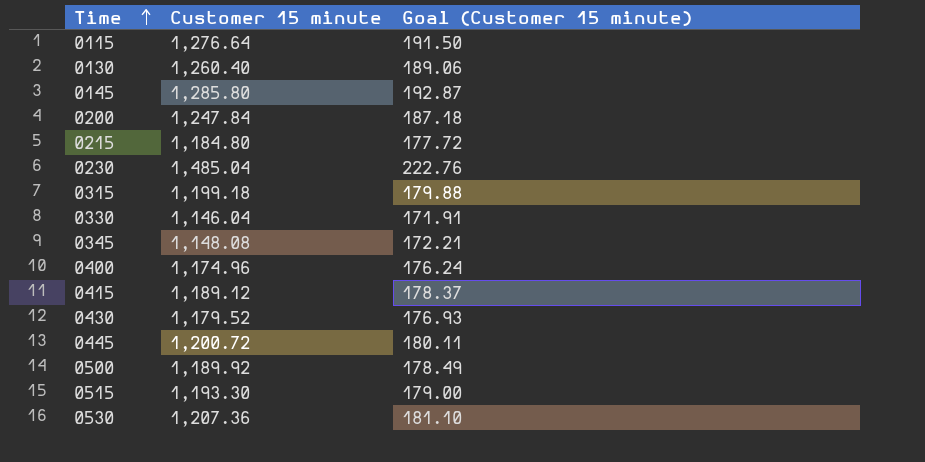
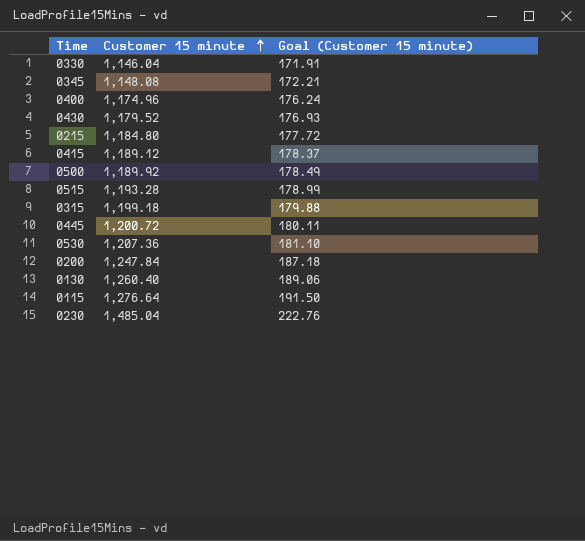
row order: Time ascending -> Customer 15 minute ascending
row 0145: 1,285.80 | 192.87 -> none
0515 | Customer 15 minute: 1,193.30 -> 1,193.28
0515 | Goal (Customer 15 minute): 179.00 -> 178.99

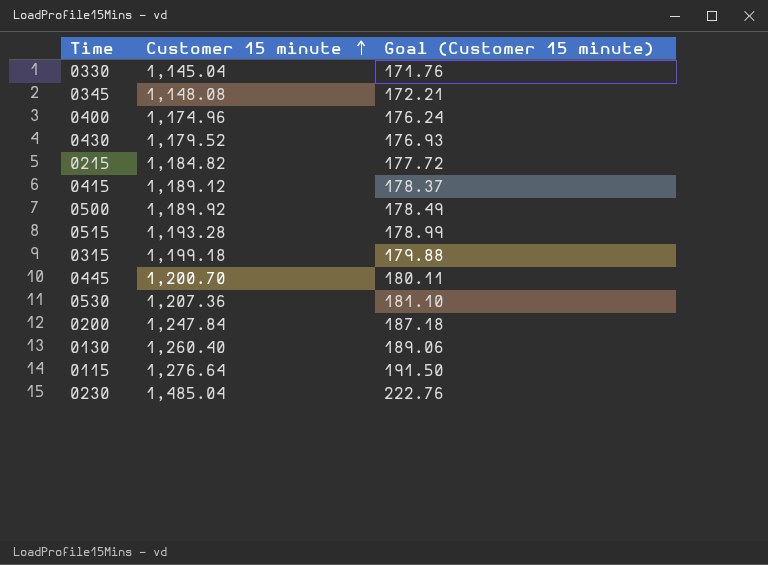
0330 | Customer 15 minute: 1,146.04 -> 1,145.04
0330 | Goal (Customer 15 minute): 171.91 -> 171.76
0215 | Customer 15 minute: 1,184.80 -> 1,184.82
0445 | Customer 15 minute: 1,200.72 -> 1,200.70

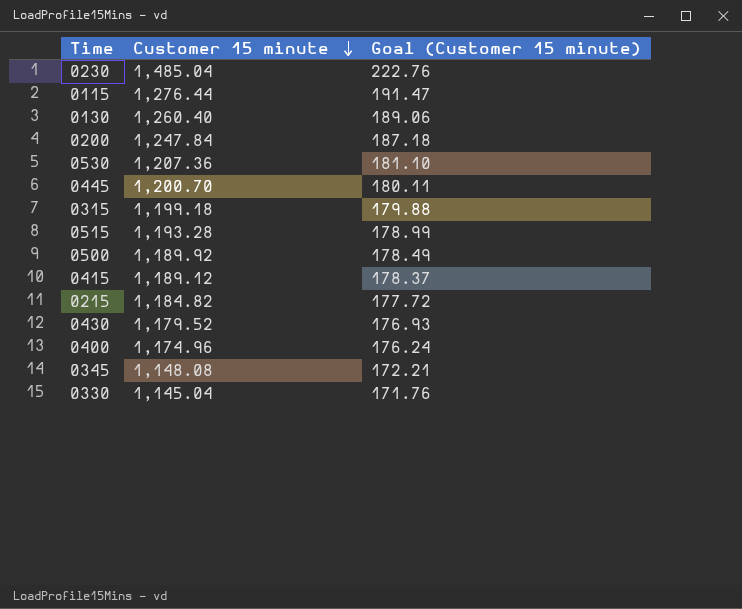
row order: Customer 15 minute ascending -> Customer 15 minute descending
0115 | Customer 15 minute: 1,276.64 -> 1,276.44
0115 | Goal (Customer 15 minute): 191.50 -> 191.47

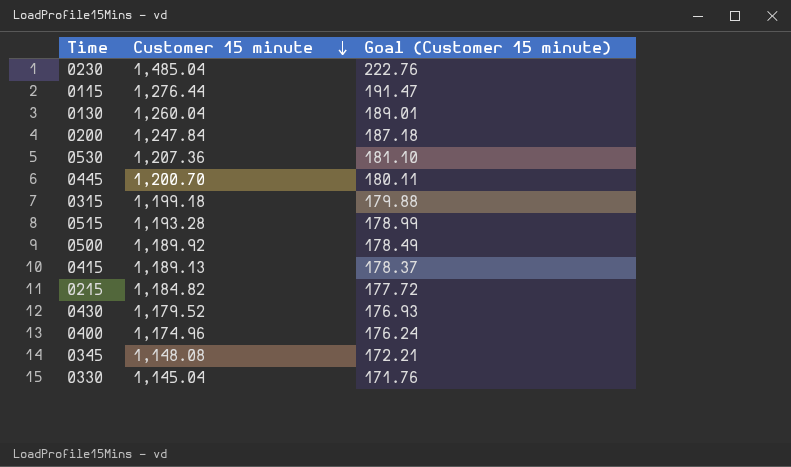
0130 | Customer 15 minute: 1,260.40 -> 1,260.04
0130 | Goal (Customer 15 minute): 189.06 -> 189.01
0415 | Customer 15 minute: 1,189.12 -> 1,189.13

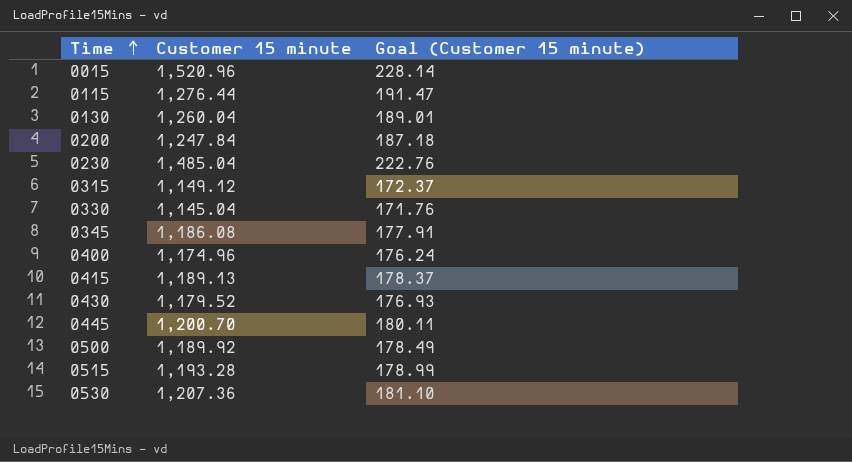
row order: Customer 15 minute descending -> Time ascending
row 0215: 1,184.82 | 177.72 -> none
row 0015: none -> 1,520.96 | 228.14
0315 | Customer 15 minute: 1,199.18 -> 1,149.12
0315 | Goal (Customer 15 minute): 179.88 -> 172.37
0345 | Customer 15 minute: 1,148.08 -> 1,186.08
0345 | Goal (Customer 15 minute): 172.21 -> 177.91

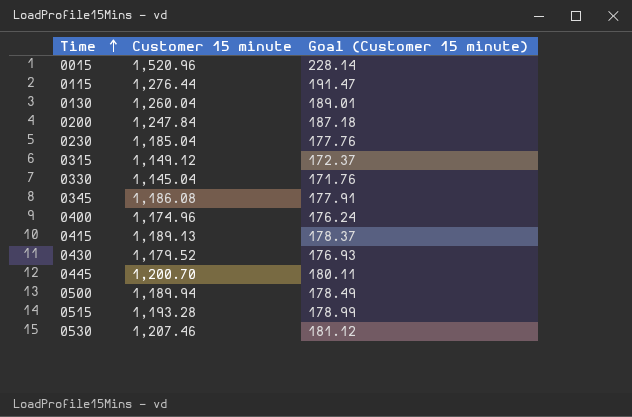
0230 | Customer 15 minute: 1,485.04 -> 1,185.04
0230 | Goal (Customer 15 minute): 222.76 -> 177.76
0500 | Customer 15 minute: 1,189.92 -> 1,189.94
0530 | Customer 15 minute: 1,207.36 -> 1,207.46
0530 | Goal (Customer 15 minute): 181.10 -> 181.12

